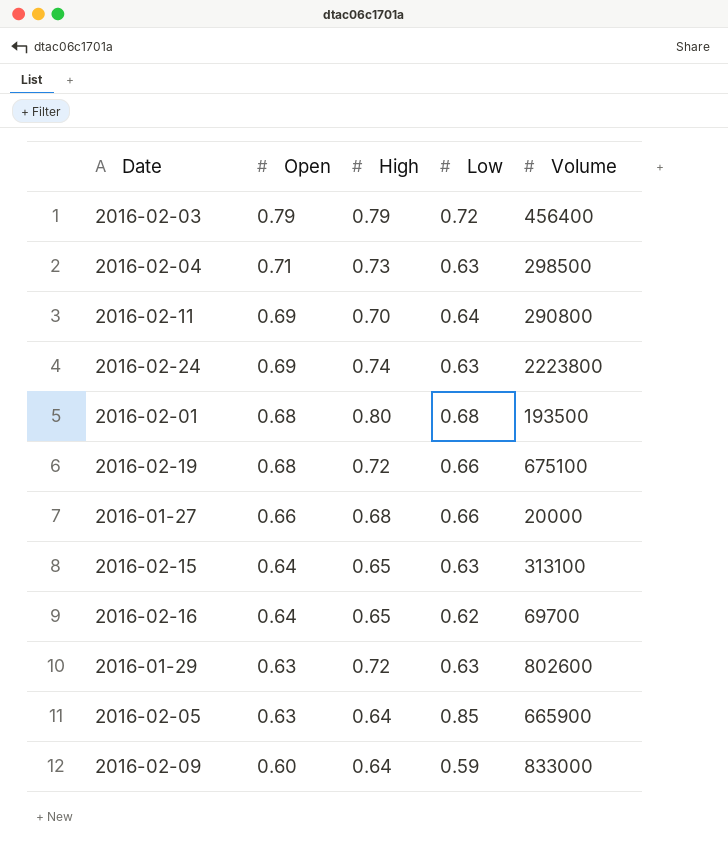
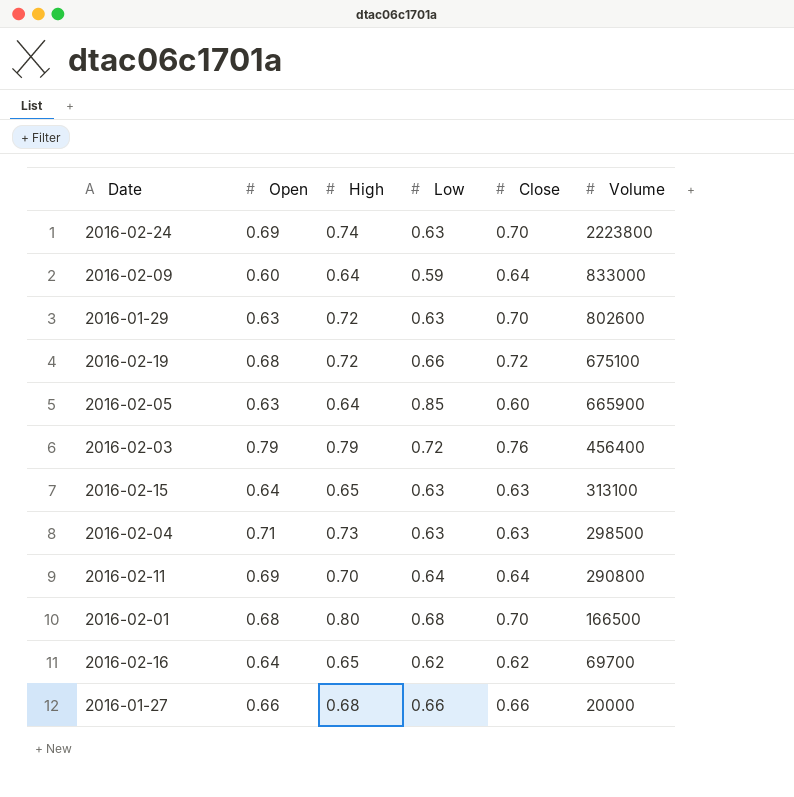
row order: Open descending -> Volume descending
column Close | position: none -> 5
2016-02-01 | Volume: 193500 -> 166500

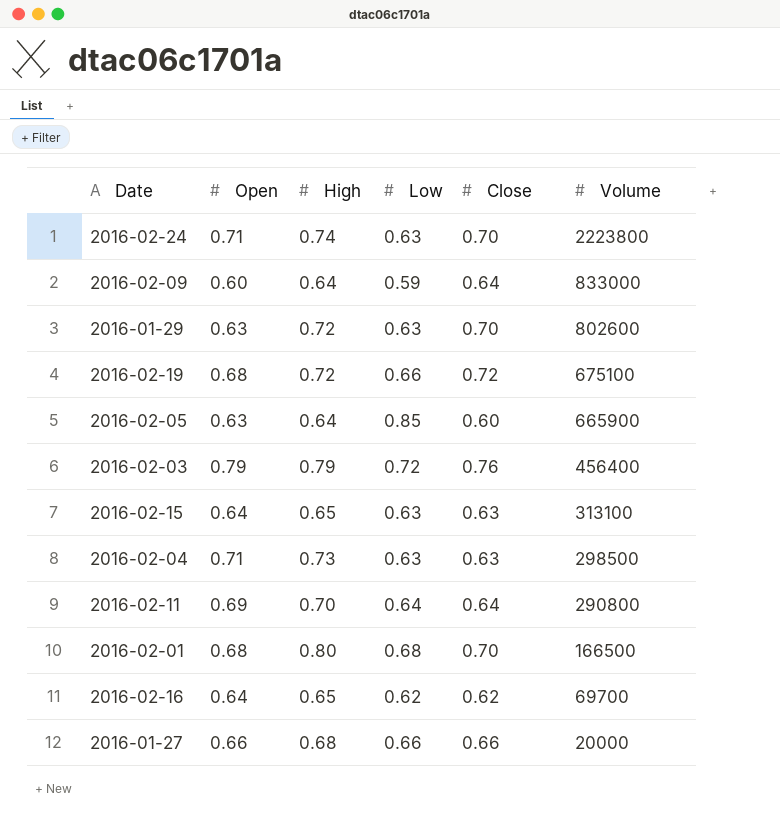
2016-02-24 | Open: 0.69 -> 0.71

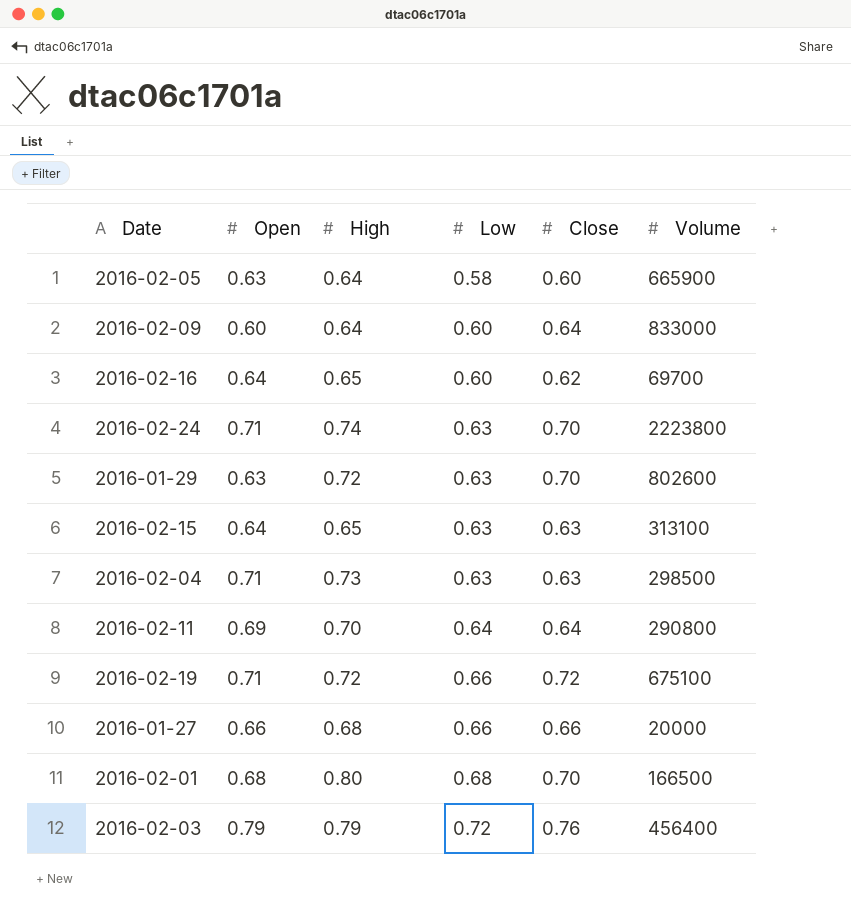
row order: Volume descending -> Low ascending
2016-02-05 | Low: 0.85 -> 0.58
2016-02-09 | Low: 0.59 -> 0.60
2016-02-16 | Low: 0.62 -> 0.60
2016-02-19 | Open: 0.68 -> 0.71

